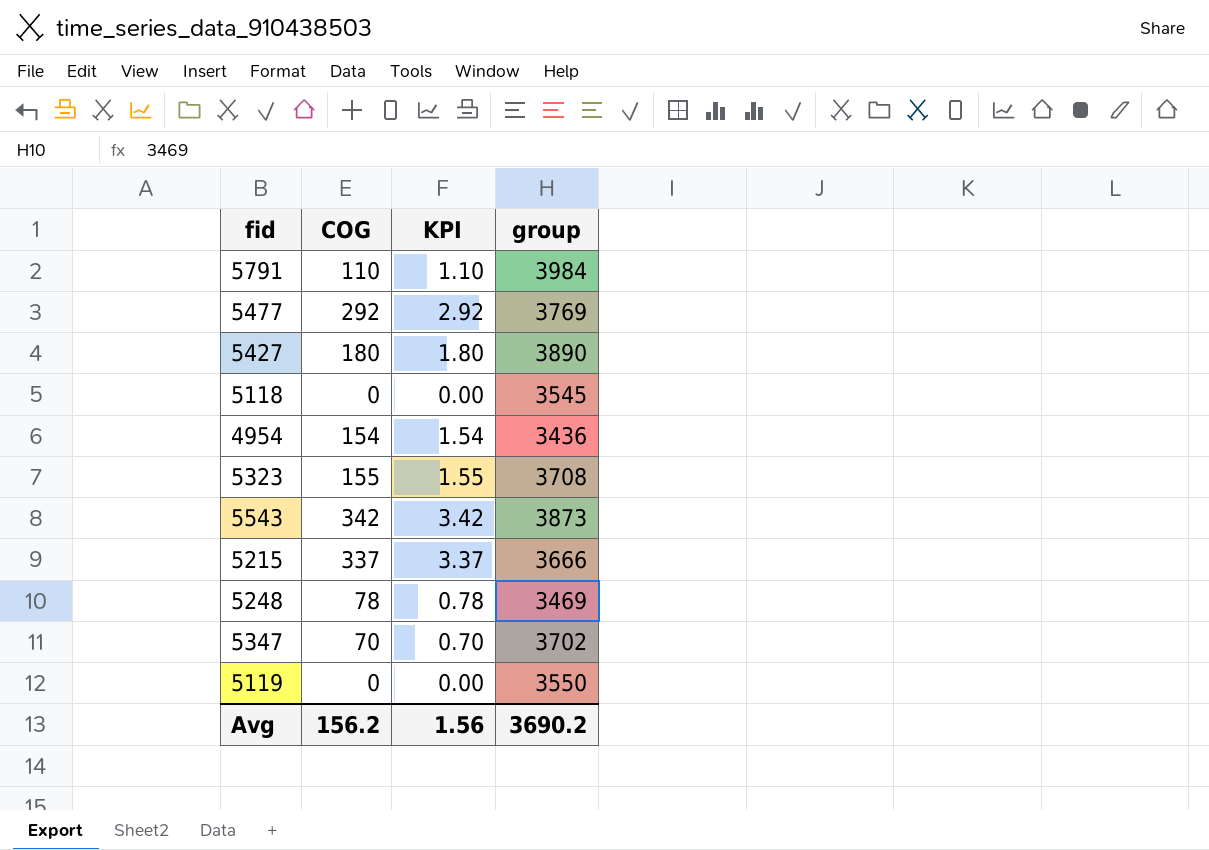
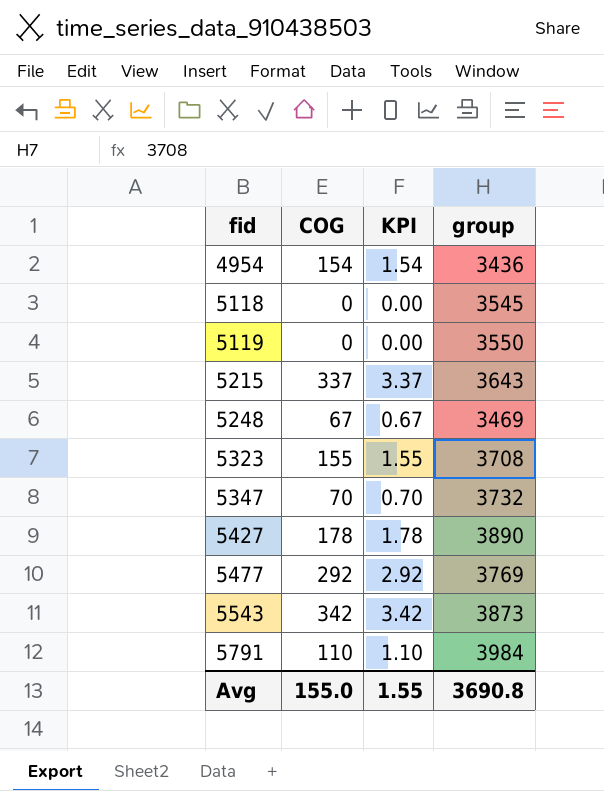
row order: none -> fid ascending
5215 | group: 3666 -> 3643
5248 | COG: 78 -> 67
5248 | KPI: 0.78 -> 0.67
5347 | group: 3702 -> 3732
5427 | COG: 180 -> 178
5427 | KPI: 1.80 -> 1.78
Avg | COG: 156.2 -> 155.0
Avg | KPI: 1.56 -> 1.55
Avg | group: 3690.2 -> 3690.8

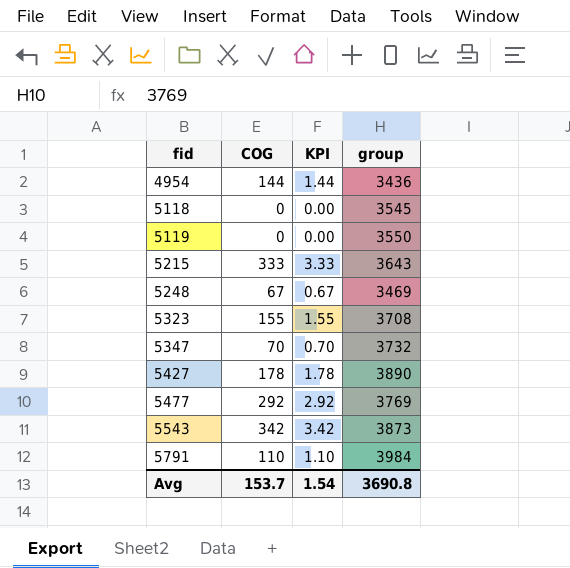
4954 | COG: 154 -> 144
4954 | KPI: 1.54 -> 1.44
5215 | COG: 337 -> 333
5215 | KPI: 3.37 -> 3.33
Avg | COG: 155.0 -> 153.7
Avg | KPI: 1.55 -> 1.54

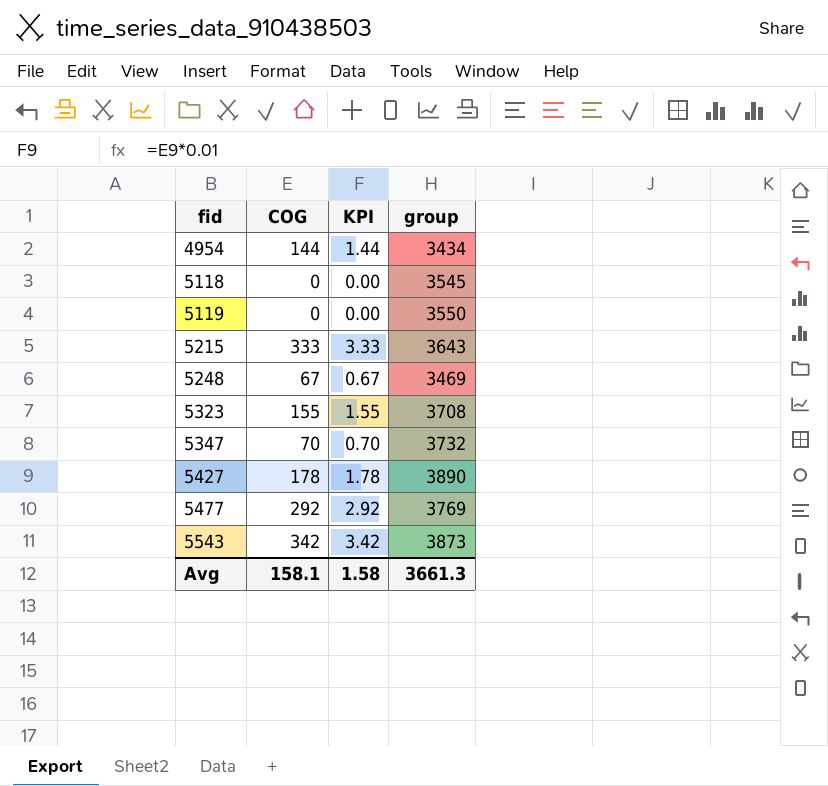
row 5791: 110 | 1.10 | 3984 -> none
4954 | group: 3436 -> 3434
Avg | COG: 153.7 -> 158.1
Avg | KPI: 1.54 -> 1.58
Avg | group: 3690.8 -> 3661.3

